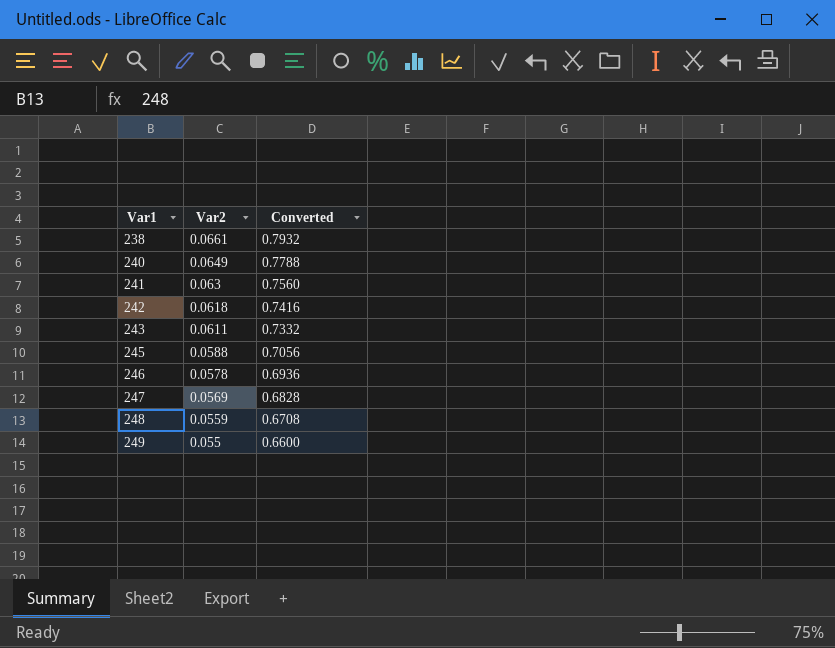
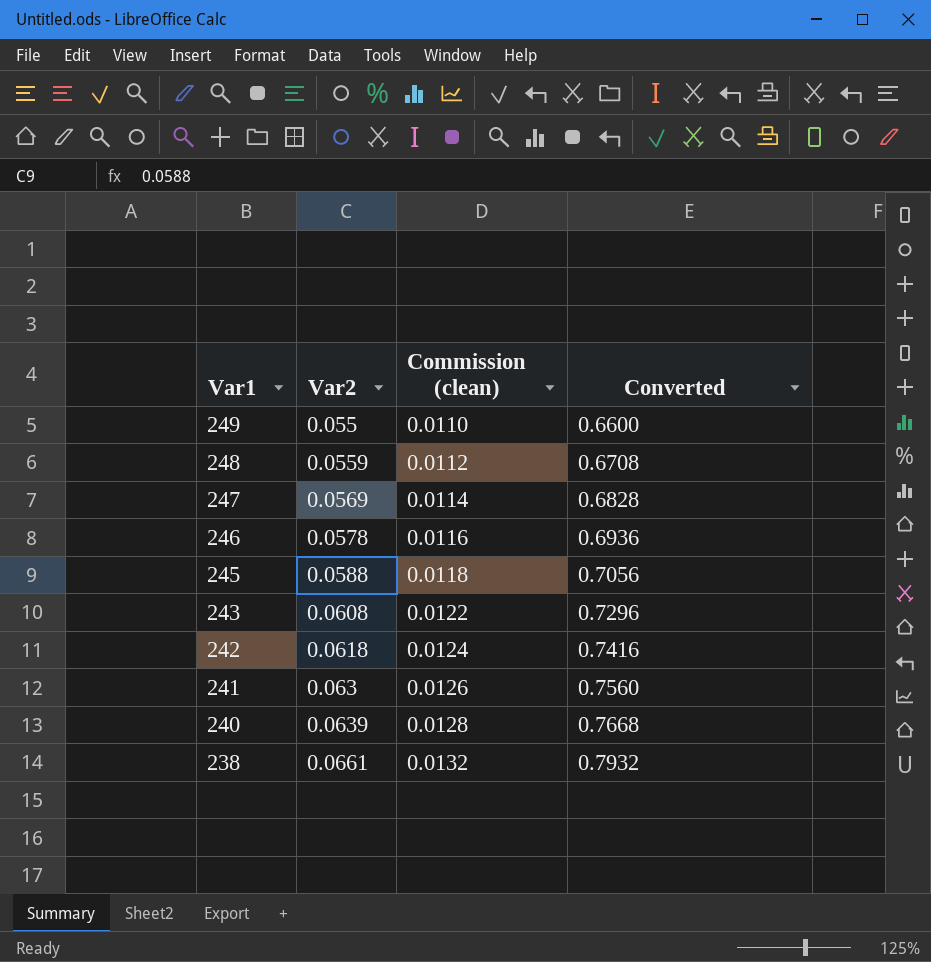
row order: Var1 ascending -> Var1 descending
column Commission (clean) | formula: none -> [Var2] * 0.2
243 | Var2: 0.0611 -> 0.0608
243 | Converted: 0.7332 -> 0.7296
240 | Var2: 0.0649 -> 0.0639
240 | Converted: 0.7788 -> 0.7668

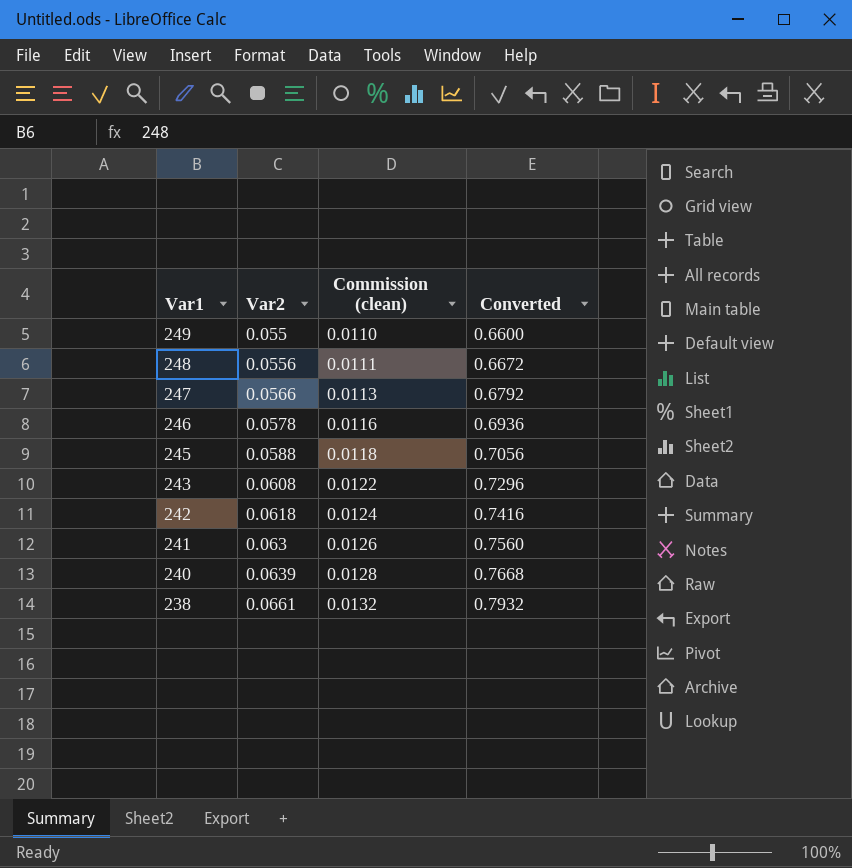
248 | Var2: 0.0559 -> 0.0556
248 | Commission (clean): 0.0112 -> 0.0111
248 | Converted: 0.6708 -> 0.6672
247 | Var2: 0.0569 -> 0.0566
247 | Commission (clean): 0.0114 -> 0.0113
247 | Converted: 0.6828 -> 0.6792

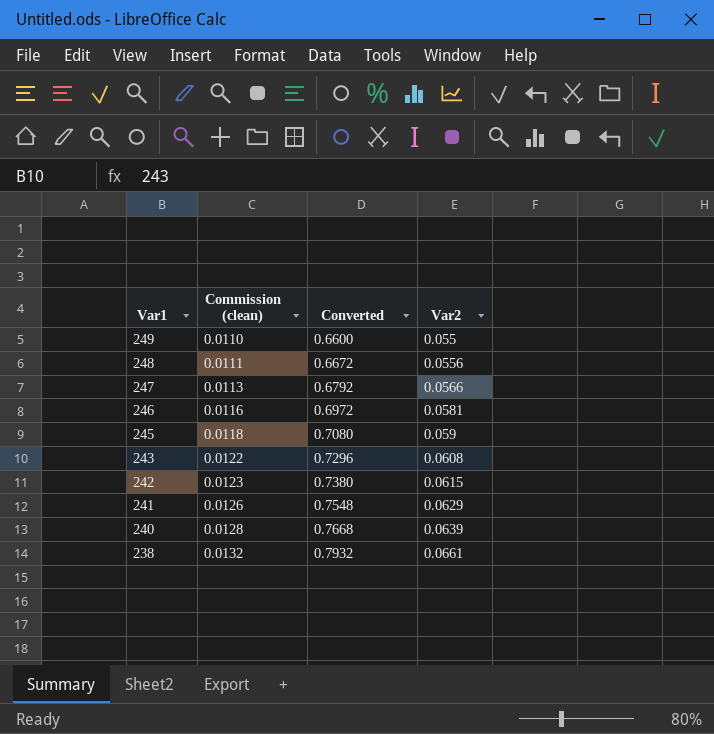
column Var2 | position: 2 -> 4
246 | Converted: 0.6936 -> 0.6972
246 | Var2: 0.0578 -> 0.0581
245 | Converted: 0.7056 -> 0.7080
245 | Var2: 0.0588 -> 0.059
242 | Commission (clean): 0.0124 -> 0.0123
242 | Converted: 0.7416 -> 0.7380
242 | Var2: 0.0618 -> 0.0615
241 | Converted: 0.7560 -> 0.7548
241 | Var2: 0.063 -> 0.0629

